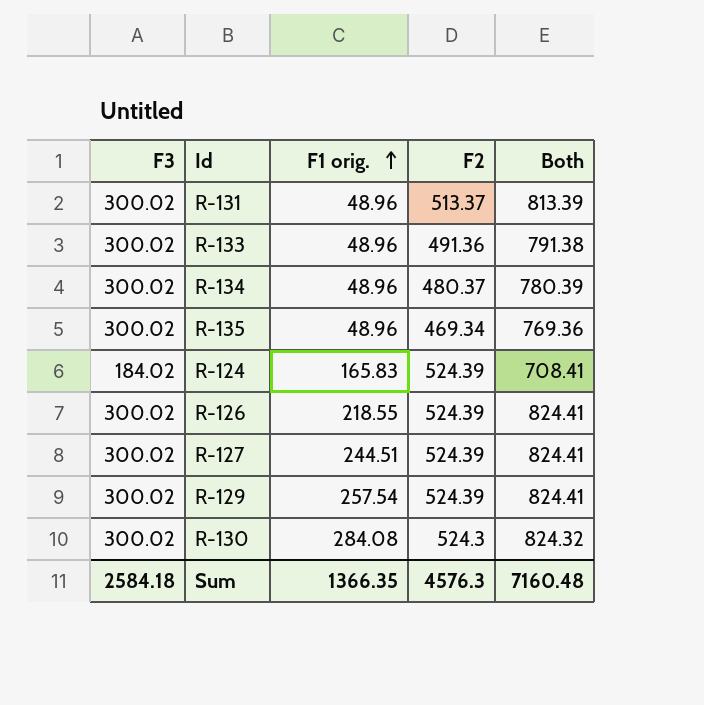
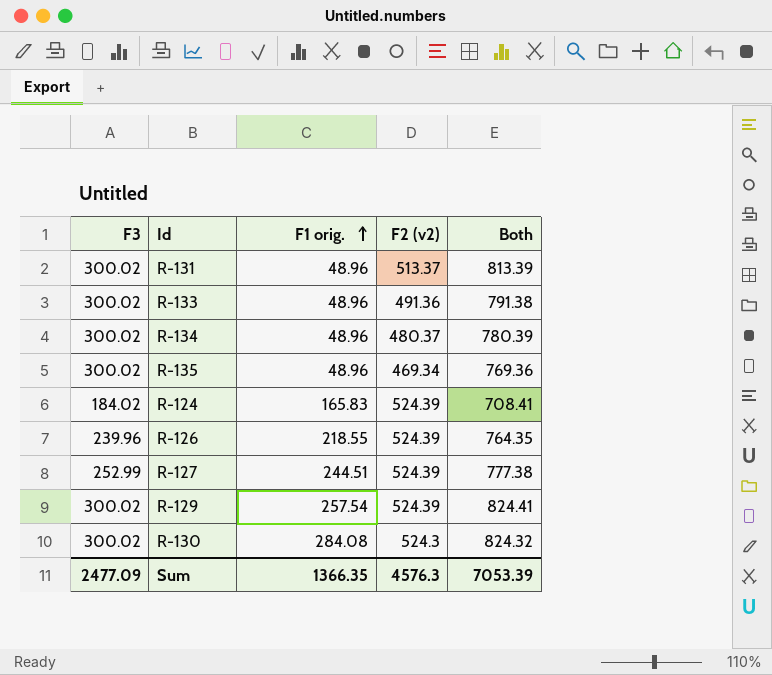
column name: F2 -> F2 (v2)
R-126 | F3: 300.02 -> 239.96
R-126 | Both: 824.41 -> 764.35
R-127 | F3: 300.02 -> 252.99
R-127 | Both: 824.41 -> 777.38
Sum | F3: 2584.18 -> 2477.09
Sum | Both: 7160.48 -> 7053.39

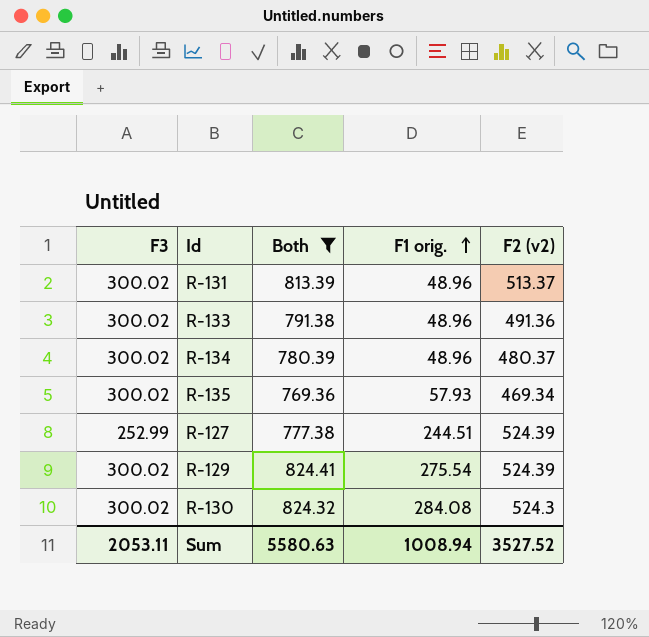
filter: none -> Both >= 769.36
column Both | position: 5 -> 3
R-135 | F1 orig.: 48.96 -> 57.93
R-129 | F1 orig.: 257.54 -> 275.54
Sum | F3: 2477.09 -> 2053.11
Sum | Both: 7053.39 -> 5580.63
Sum | F1 orig.: 1366.35 -> 1008.94
Sum | F2 (v2): 4576.3 -> 3527.52

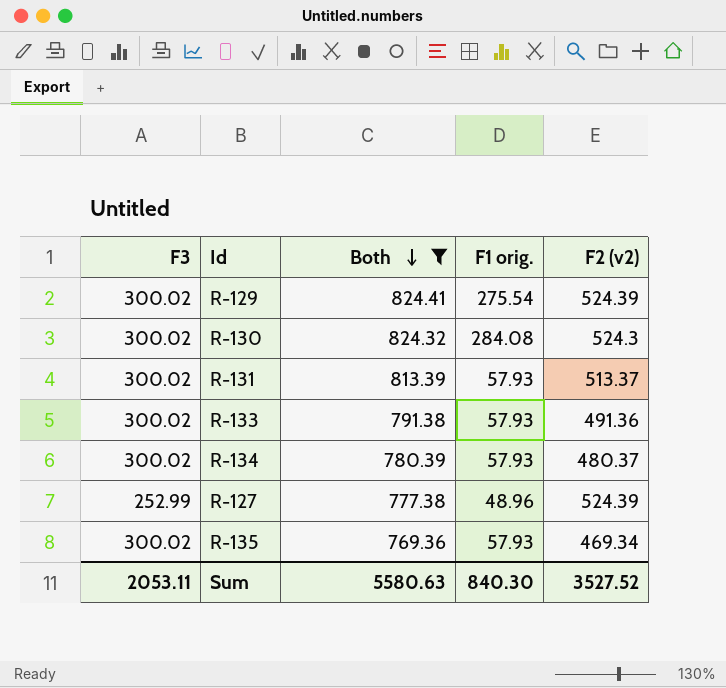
row order: F1 orig. ascending -> Both descending
R-131 | F1 orig.: 48.96 -> 57.93
R-133 | F1 orig.: 48.96 -> 57.93
R-134 | F1 orig.: 48.96 -> 57.93
R-127 | F1 orig.: 244.51 -> 48.96
Sum | F1 orig.: 1008.94 -> 840.30

